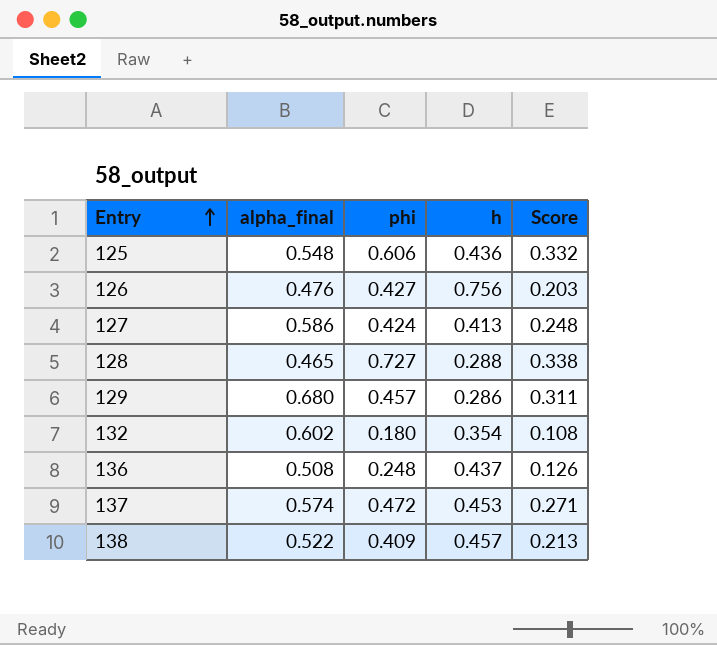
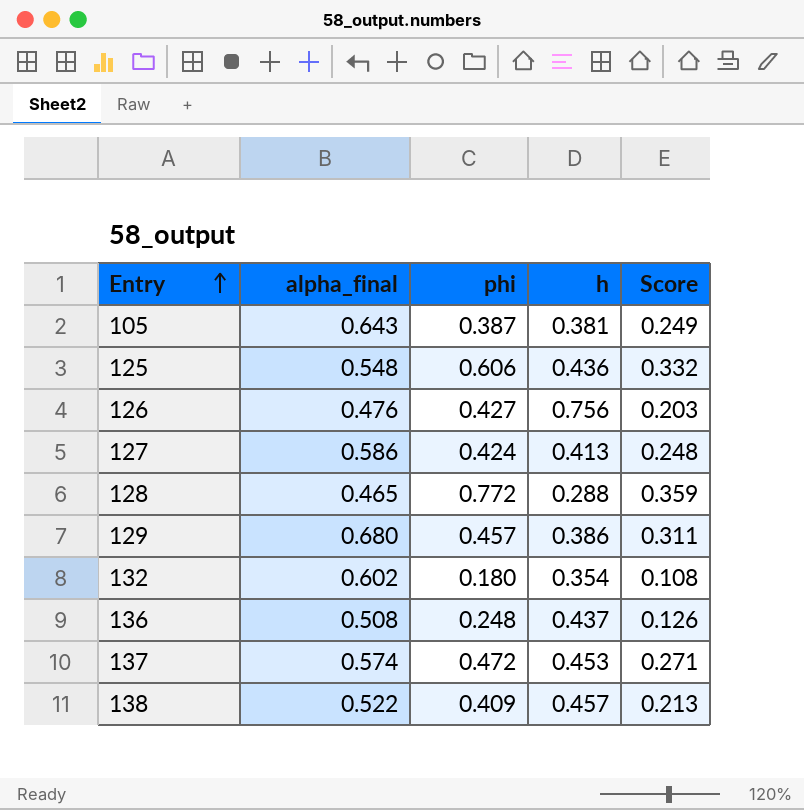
row 105: none -> 0.643 | 0.387 | 0.381 | 0.249
128 | phi: 0.727 -> 0.772
128 | Score: 0.338 -> 0.359
129 | h: 0.286 -> 0.386

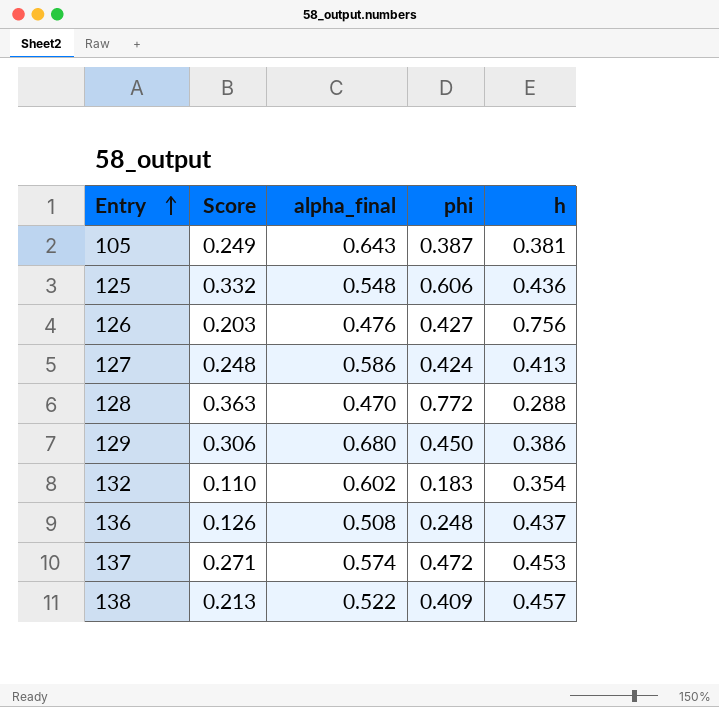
column Score | position: 5 -> 2
128 | Score: 0.359 -> 0.363
128 | alpha_final: 0.465 -> 0.470
129 | Score: 0.311 -> 0.306
129 | phi: 0.457 -> 0.450
132 | Score: 0.108 -> 0.110
132 | phi: 0.180 -> 0.183

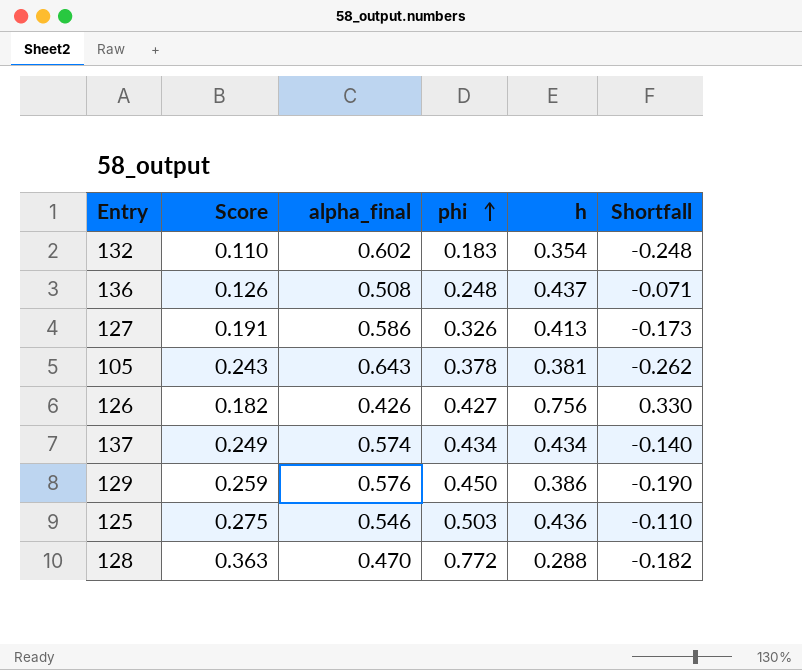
row order: Entry ascending -> phi ascending
column Shortfall | formula: none -> [h] - [alpha_final]
row 138: 0.213 | 0.522 | 0.409 | 0.457 -> none
127 | Score: 0.248 -> 0.191
127 | phi: 0.424 -> 0.326
105 | Score: 0.249 -> 0.243
105 | phi: 0.387 -> 0.378
126 | Score: 0.203 -> 0.182
126 | alpha_final: 0.476 -> 0.426
137 | Score: 0.271 -> 0.249
137 | phi: 0.472 -> 0.434
137 | h: 0.453 -> 0.434
129 | Score: 0.306 -> 0.259
129 | alpha_final: 0.680 -> 0.576
125 | Score: 0.332 -> 0.275
125 | alpha_final: 0.548 -> 0.546
125 | phi: 0.606 -> 0.503

